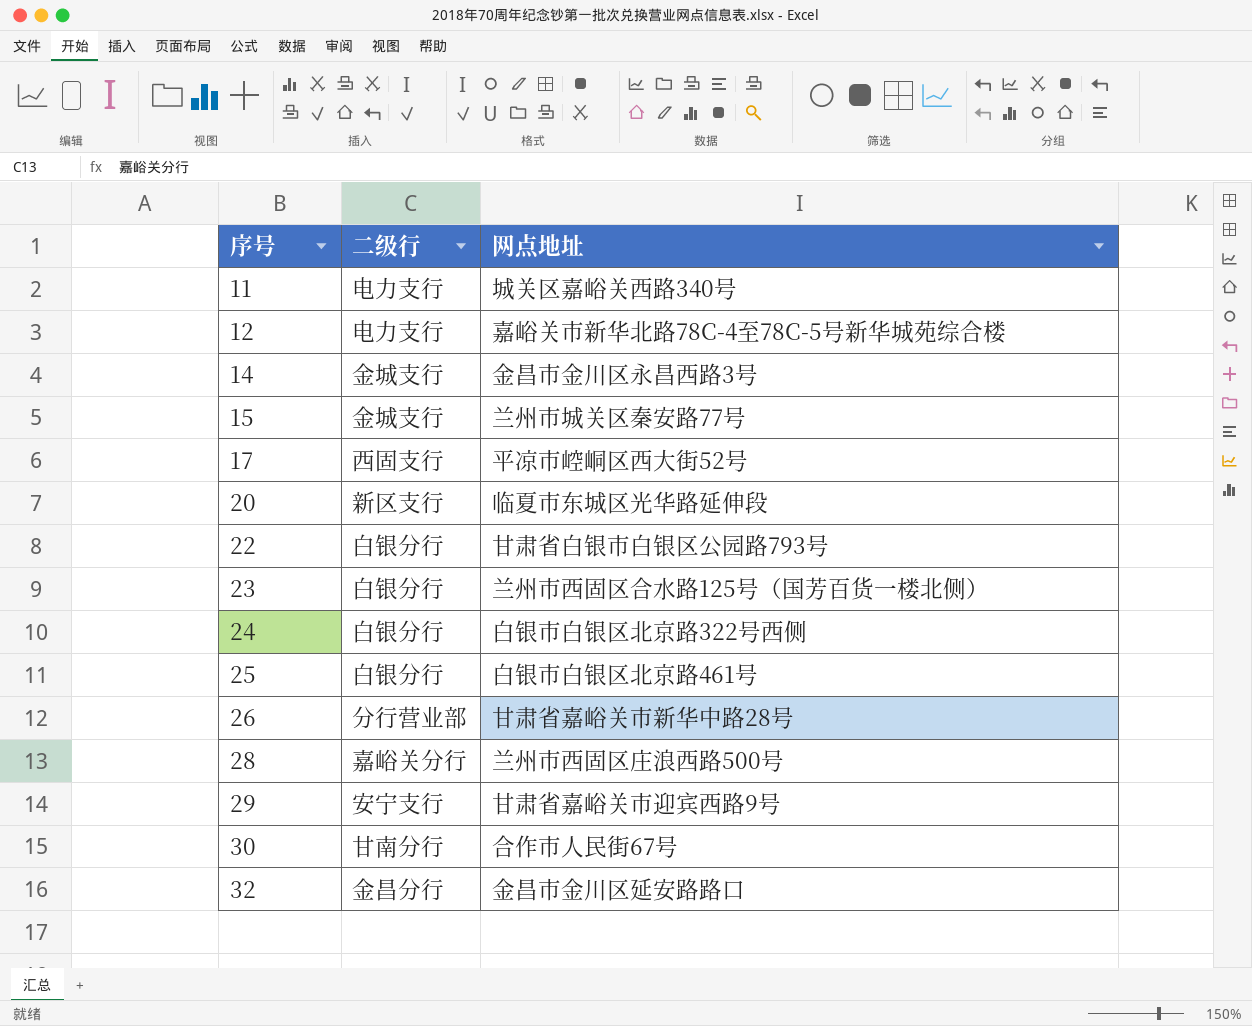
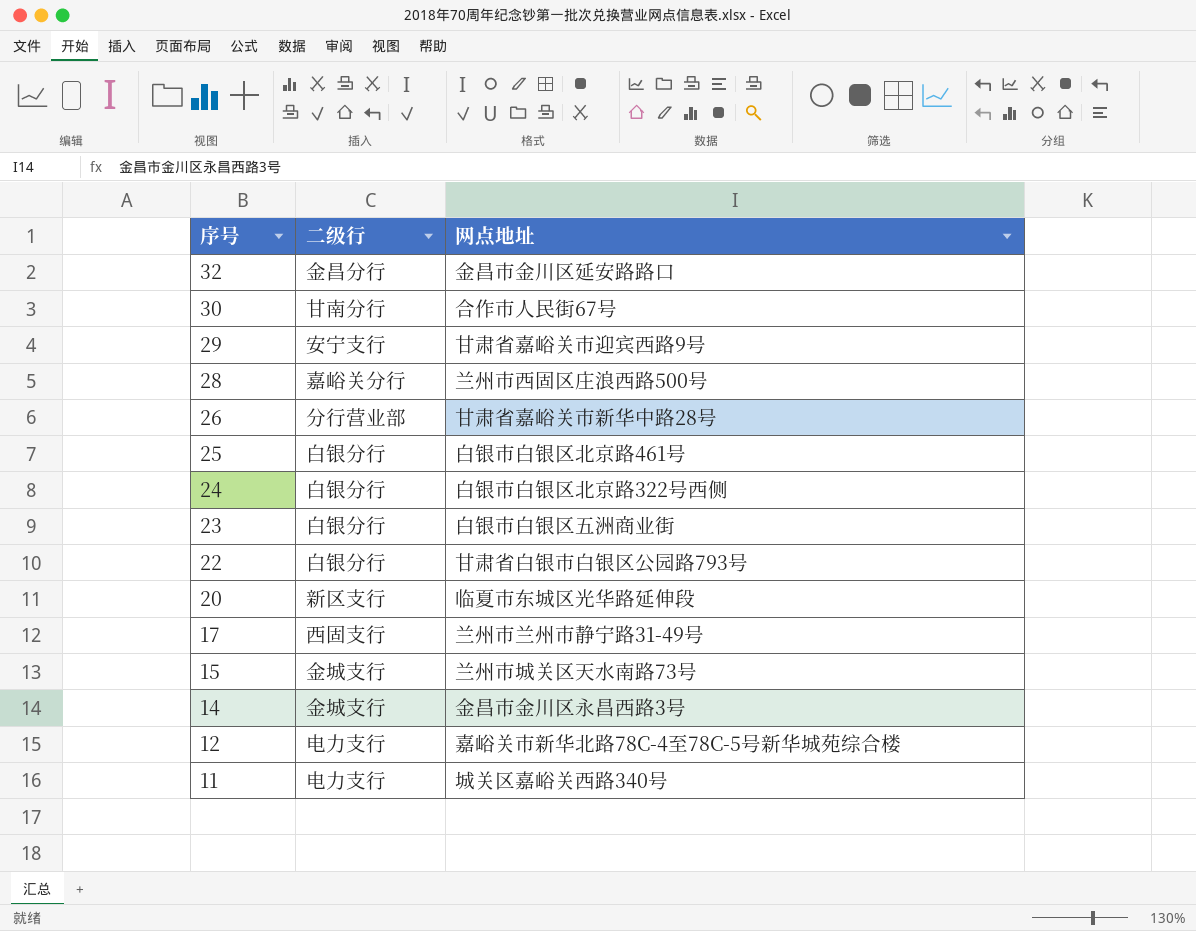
row order: 序号 ascending -> 序号 descending
23 | 网点地址: 兰州市西固区合水路125号（国芳百货一楼北侧） -> 白银市白银区五洲商业街
17 | 网点地址: 平凉市崆峒区西大街52号 -> 兰州市兰州市静宁路31-49号
15 | 网点地址: 兰州市城关区秦安路77号 -> 兰州市城关区天水南路73号

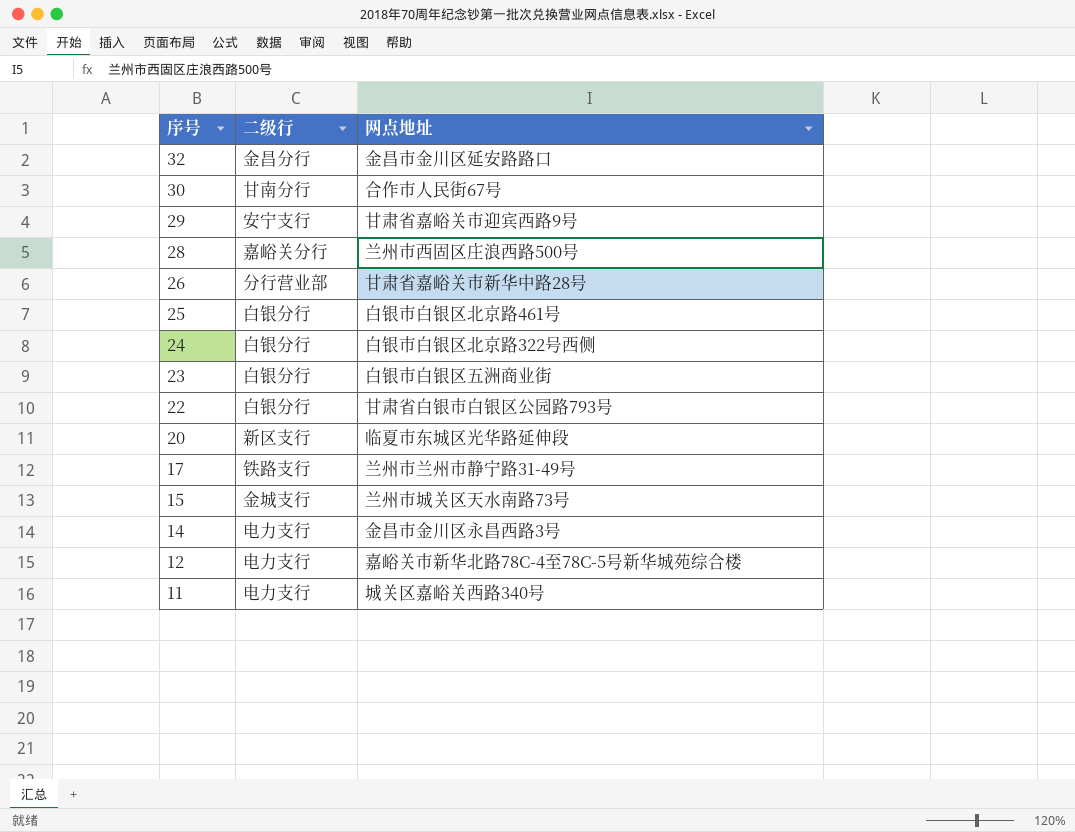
17 | 二级行: 西固支行 -> 铁路支行
14 | 二级行: 金城支行 -> 电力支行

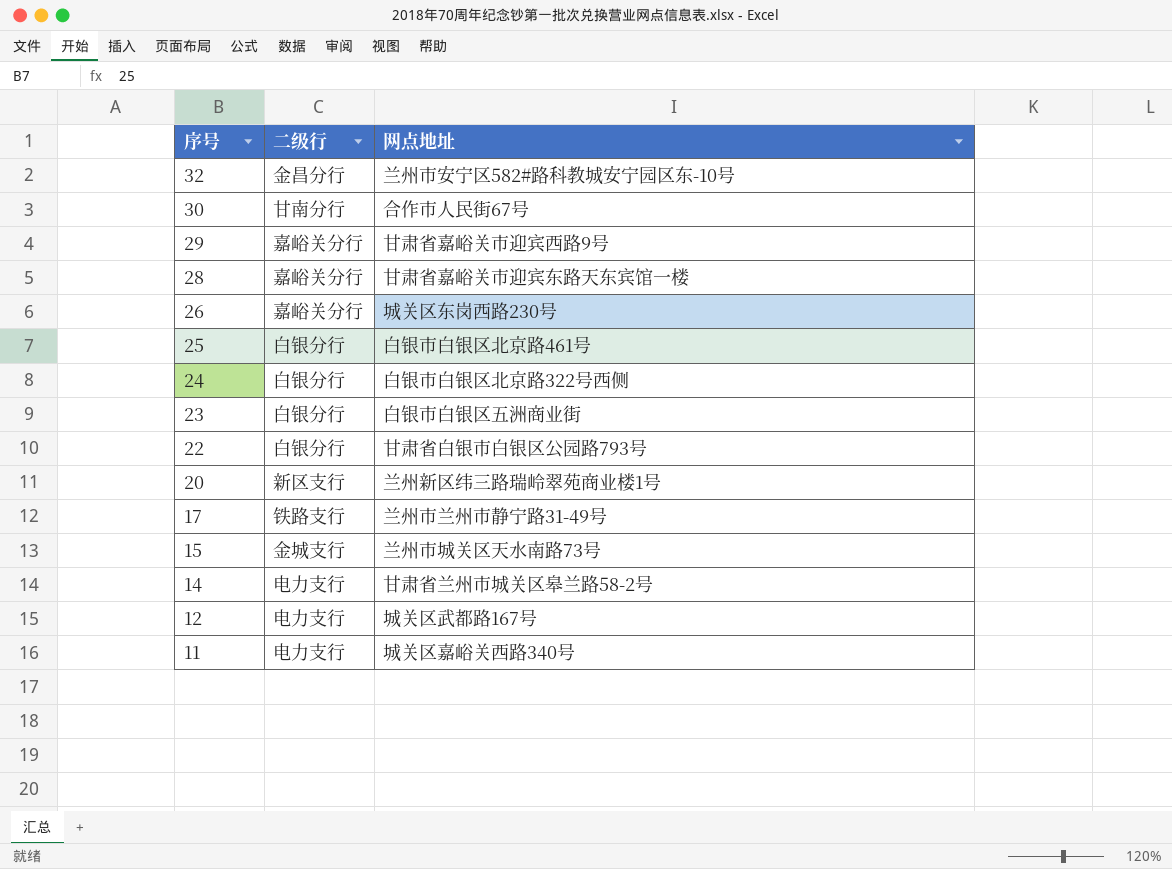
32 | 网点地址: 金昌市金川区延安路路口 -> 兰州市安宁区582#路科教城安宁园区东-10号
29 | 二级行: 安宁支行 -> 嘉峪关分行
28 | 网点地址: 兰州市西固区庄浪西路500号 -> 甘肃省嘉峪关市迎宾东路天东宾馆一楼
26 | 二级行: 分行营业部 -> 嘉峪关分行
26 | 网点地址: 甘肃省嘉峪关市新华中路28号 -> 城关区东岗西路230号
20 | 网点地址: 临夏市东城区光华路延伸段 -> 兰州新区纬三路瑞岭翠苑商业楼1号
14 | 网点地址: 金昌市金川区永昌西路3号 -> 甘肃省兰州市城关区皋兰路58-2号
12 | 网点地址: 嘉峪关市新华北路78C-4至78C-5号新华城苑综合楼 -> 城关区武都路167号

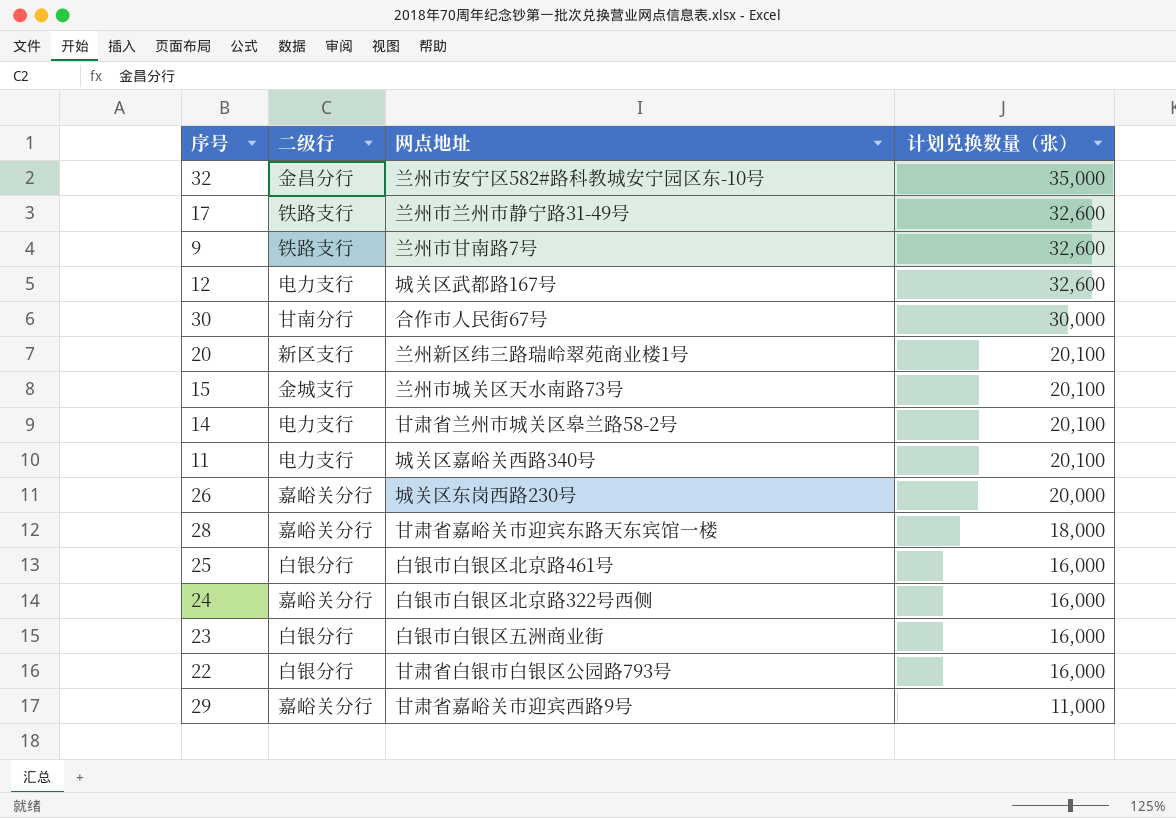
row order: 序号 descending -> 计划兑换数量（张） descending
column 计划兑换数量（张） | position: none -> 4
row 9: none -> 铁路支行 | 兰州市甘南路7号 | 32,600
24 | 二级行: 白银分行 -> 嘉峪关分行

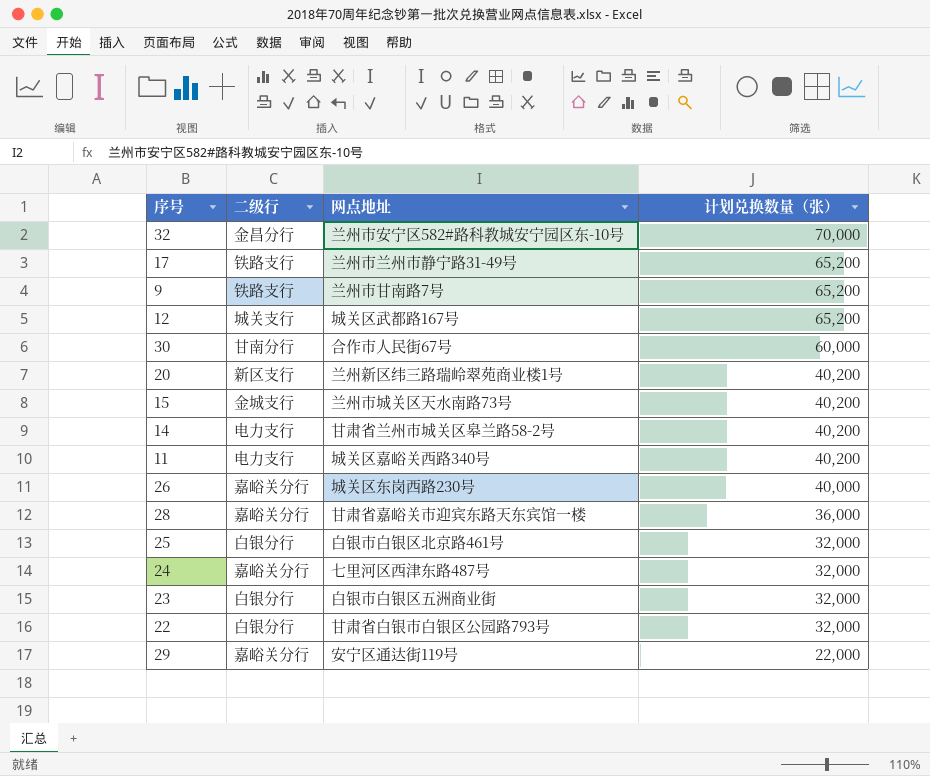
32 | 计划兑换数量（张）: 35,000 -> 70,000
17 | 计划兑换数量（张）: 32,600 -> 65,200
9 | 计划兑换数量（张）: 32,600 -> 65,200
12 | 二级行: 电力支行 -> 城关支行
12 | 计划兑换数量（张）: 32,600 -> 65,200
30 | 计划兑换数量（张）: 30,000 -> 60,000
20 | 计划兑换数量（张）: 20,100 -> 40,200
15 | 计划兑换数量（张）: 20,100 -> 40,200
14 | 计划兑换数量（张）: 20,100 -> 40,200
11 | 计划兑换数量（张）: 20,100 -> 40,200
26 | 计划兑换数量（张）: 20,000 -> 40,000
28 | 计划兑换数量（张）: 18,000 -> 36,000
25 | 计划兑换数量（张）: 16,000 -> 32,000
24 | 网点地址: 白银市白银区北京路322号西侧 -> 七里河区西津东路487号
24 | 计划兑换数量（张）: 16,000 -> 32,000
23 | 计划兑换数量（张）: 16,000 -> 32,000
22 | 计划兑换数量（张）: 16,000 -> 32,000
29 | 网点地址: 甘肃省嘉峪关市迎宾西路9号 -> 安宁区通达街119号
29 | 计划兑换数量（张）: 11,000 -> 22,000

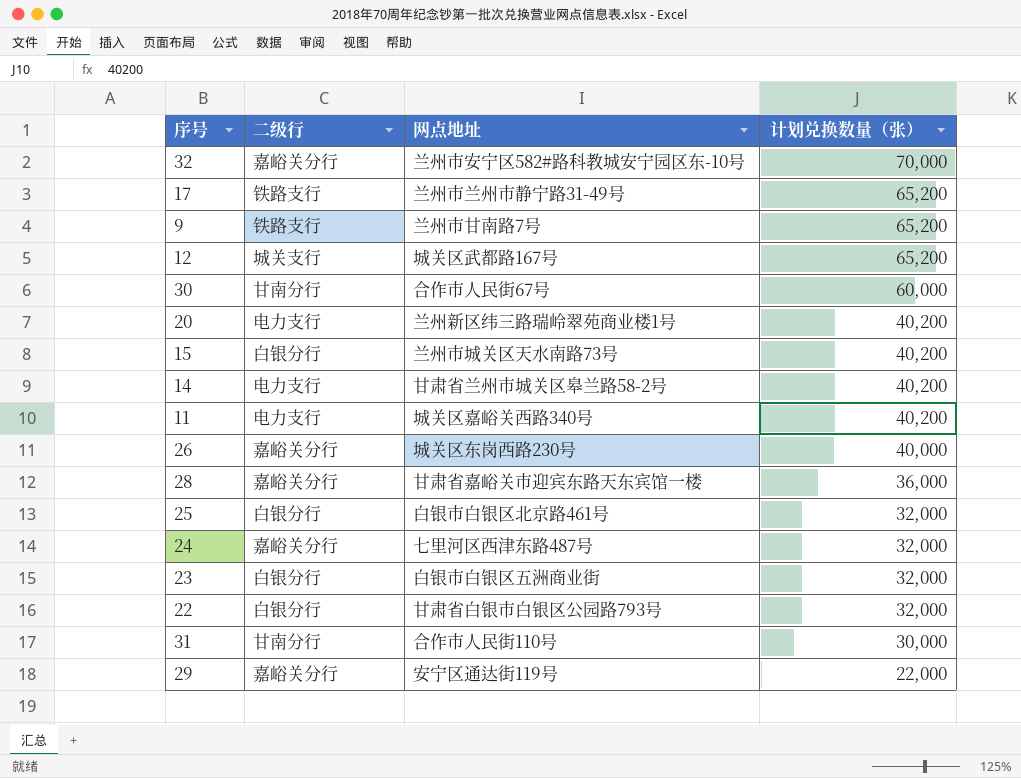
32 | 二级行: 金昌分行 -> 嘉峪关分行
20 | 二级行: 新区支行 -> 电力支行
15 | 二级行: 金城支行 -> 白银分行
row 31: none -> 甘南分行 | 合作市人民街110号 | 30,000

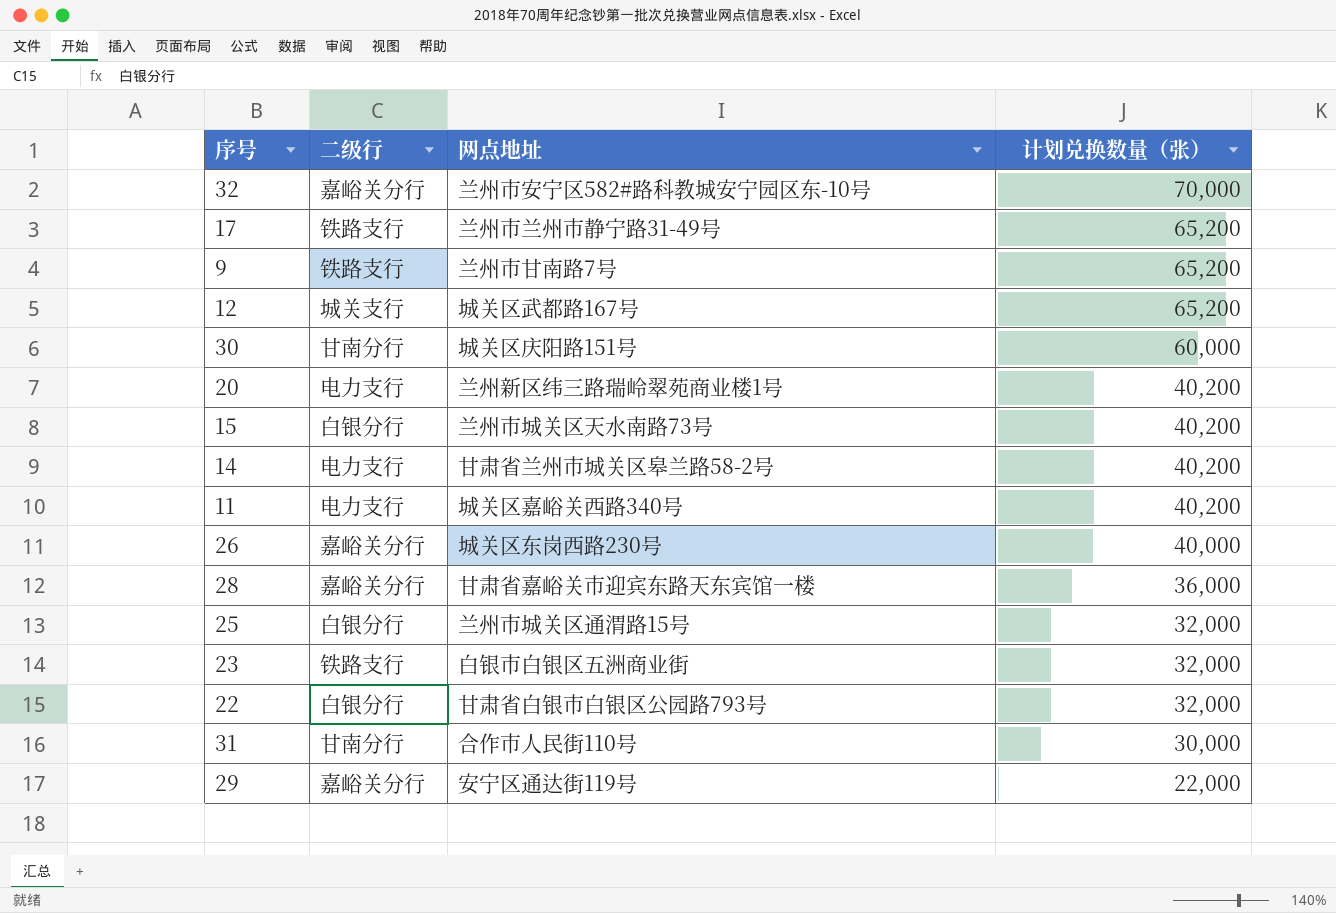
row 24: 嘉峪关分行 | 七里河区西津东路487号 | 32,000 -> none
30 | 网点地址: 合作市人民街67号 -> 城关区庆阳路151号
25 | 网点地址: 白银市白银区北京路461号 -> 兰州市城关区通渭路15号
23 | 二级行: 白银分行 -> 铁路支行

